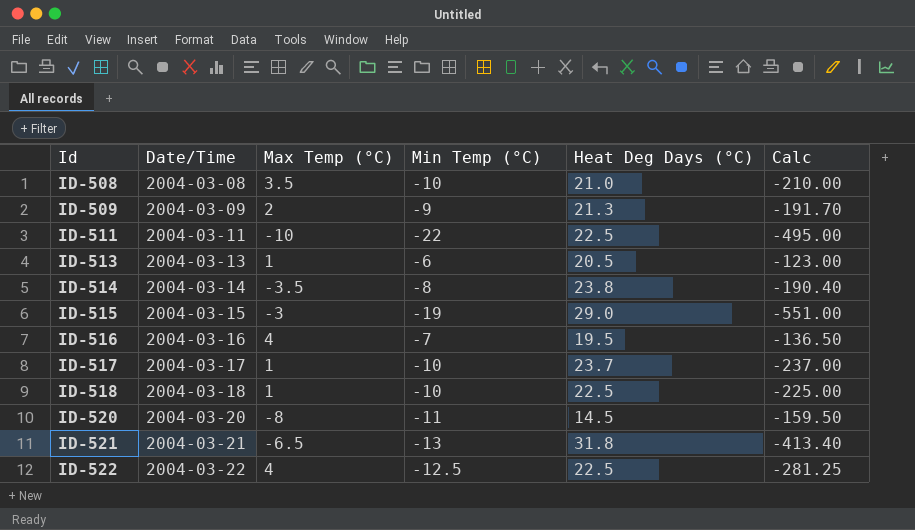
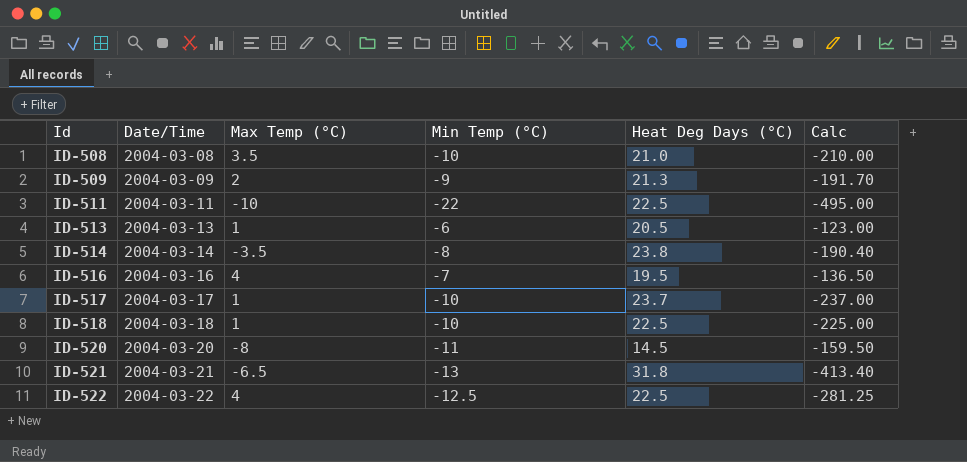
row ID-515: 2004-03-15 | -3 | -19 | 29.0 | -551.00 -> none

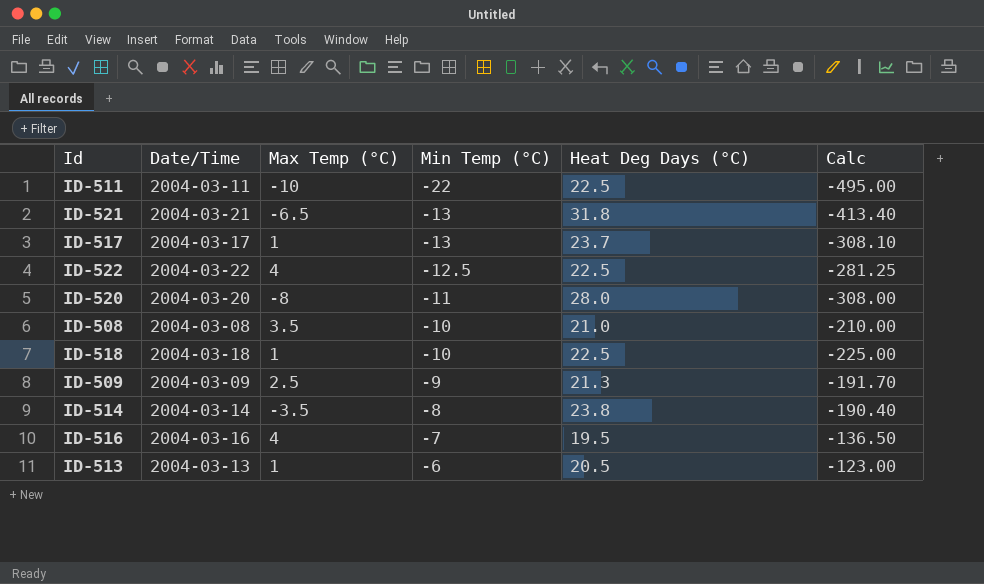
row order: Id ascending -> Min Temp (°C) ascending
ID-517 | Min Temp (°C): -10 -> -13
ID-517 | Calc: -237.00 -> -308.10
ID-520 | Heat Deg Days (°C): 14.5 -> 28.0
ID-520 | Calc: -159.50 -> -308.00
ID-509 | Max Temp (°C): 2 -> 2.5

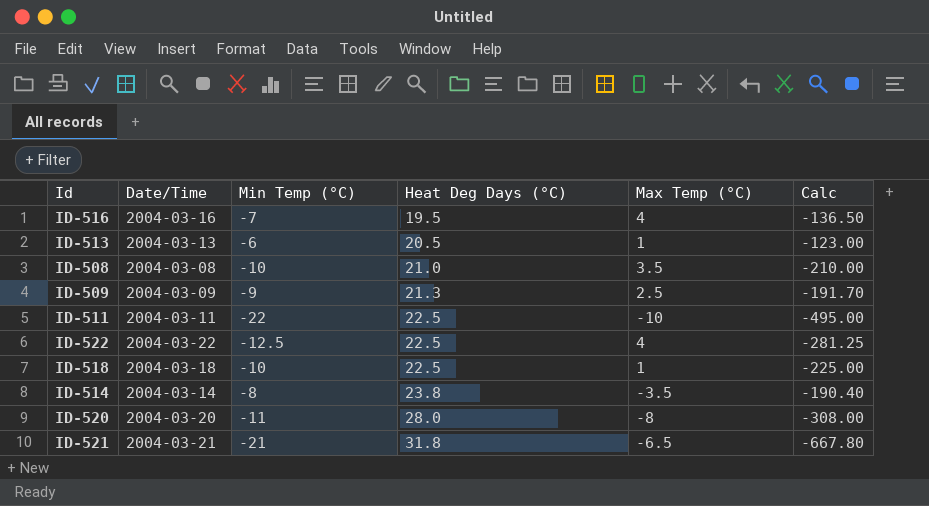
row order: Min Temp (°C) ascending -> Heat Deg Days (°C) ascending
column Max Temp (°C) | position: 3 -> 5
row ID-517: 2004-03-17 | 1 | -13 | 23.7 | -308.10 -> none
ID-521 | Min Temp (°C): -13 -> -21
ID-521 | Calc: -413.40 -> -667.80

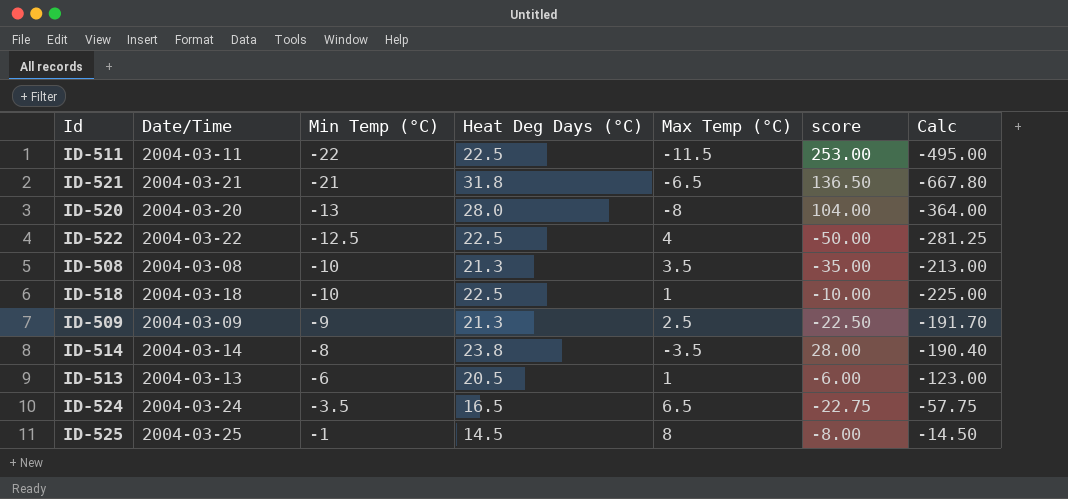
row order: Heat Deg Days (°C) ascending -> Min Temp (°C) ascending
column score | formula: none -> [Min Temp (°C)] * [Max Temp (°C)]
row ID-516: 2004-03-16 | -7 | 19.5 | 4 | -136.50 -> none
ID-511 | Max Temp (°C): -10 -> -11.5
ID-520 | Min Temp (°C): -11 -> -13
ID-520 | Calc: -308.00 -> -364.00
ID-508 | Heat Deg Days (°C): 21.0 -> 21.3
ID-508 | Calc: -210.00 -> -213.00
row ID-524: none -> 2004-03-24 | -3.5 | 16.5 | 6.5 | -22.75 | -57.75
row ID-525: none -> 2004-03-25 | -1 | 14.5 | 8 | -8.00 | -14.50

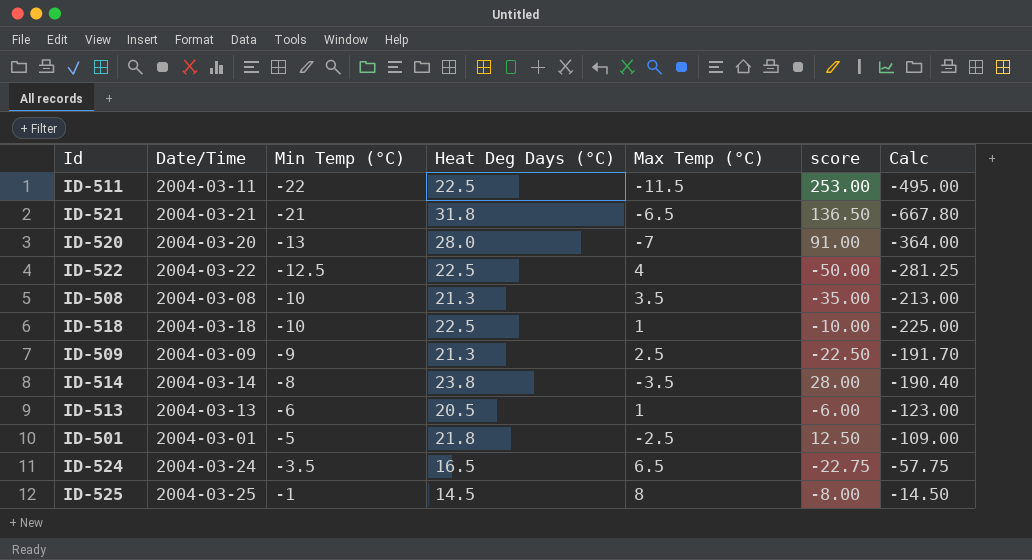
ID-520 | Max Temp (°C): -8 -> -7
ID-520 | score: 104.00 -> 91.00
row ID-501: none -> 2004-03-01 | -5 | 21.8 | -2.5 | 12.50 | -109.00

